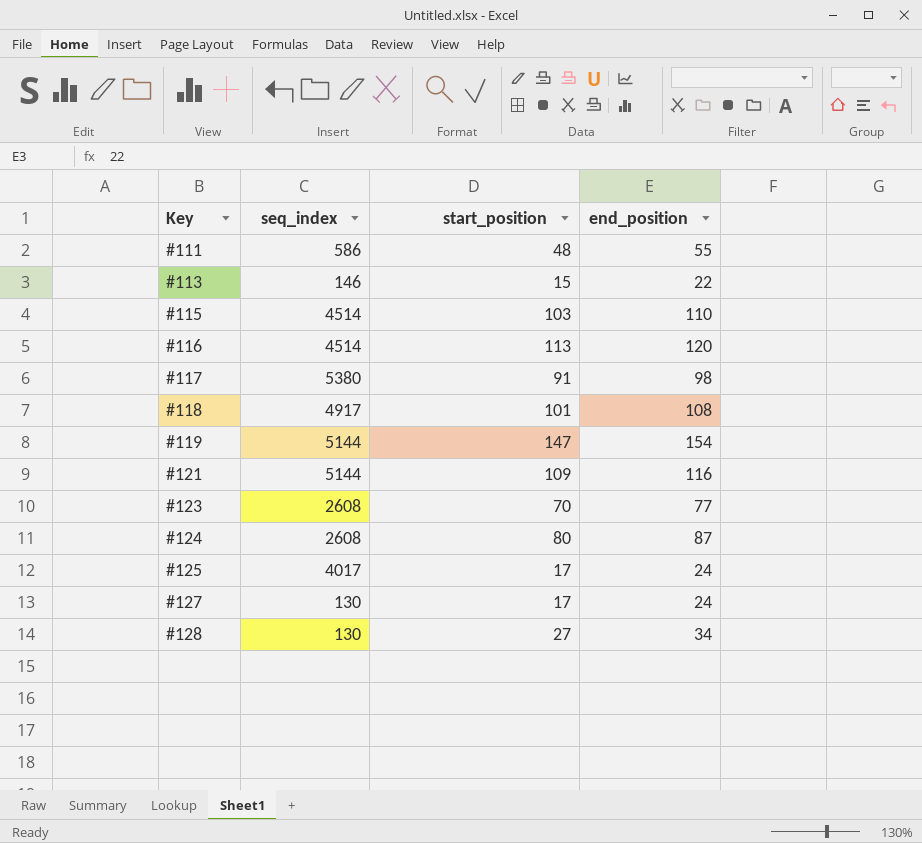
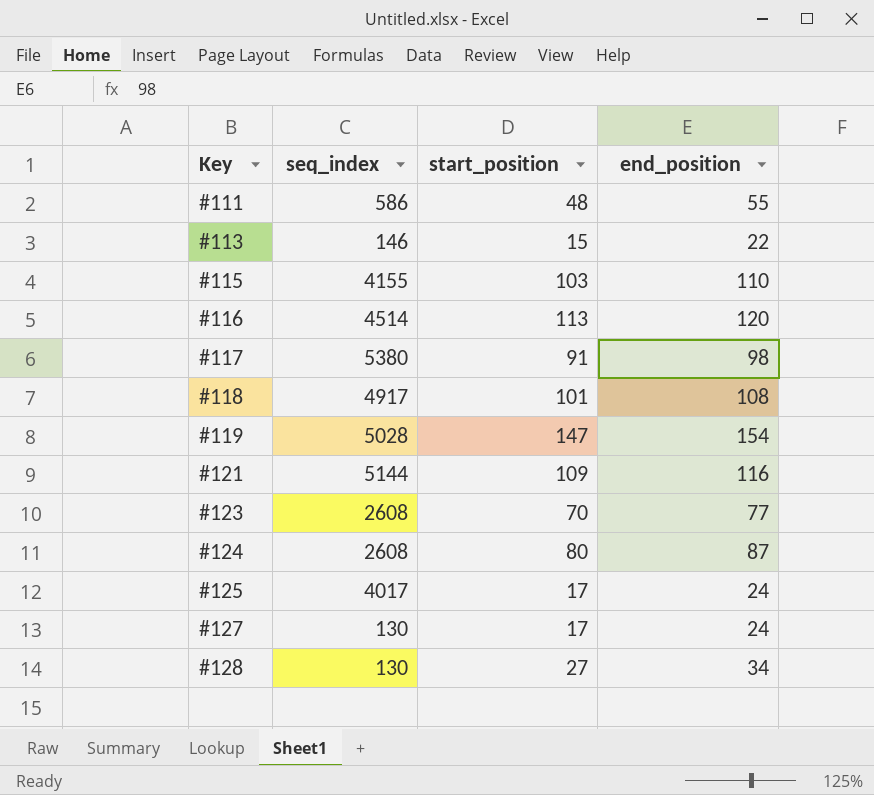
#115 | seq_index: 4514 -> 4155
#119 | seq_index: 5144 -> 5028

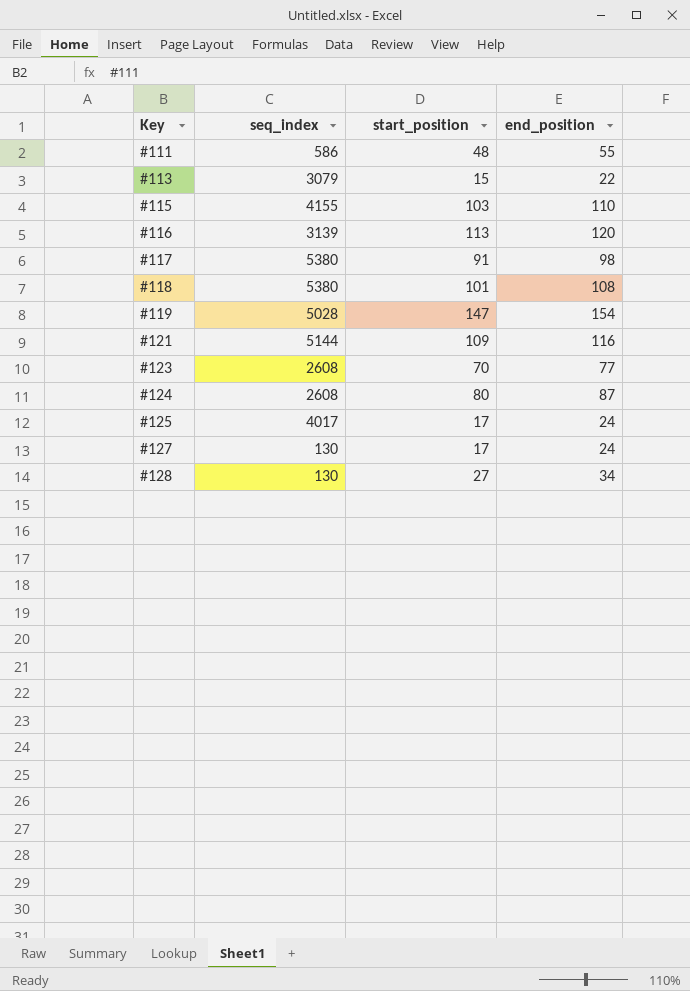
#113 | seq_index: 146 -> 3079
#116 | seq_index: 4514 -> 3139
#118 | seq_index: 4917 -> 5380

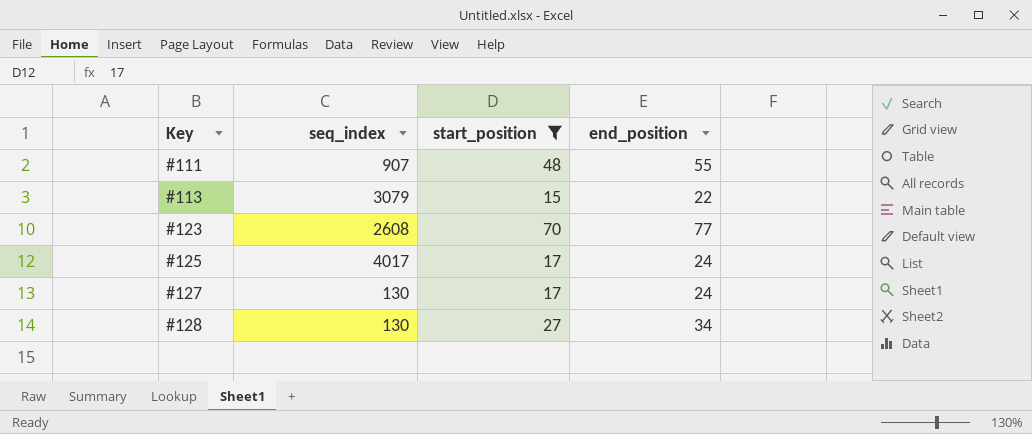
filter: none -> start_position <= 70
#111 | seq_index: 586 -> 907

